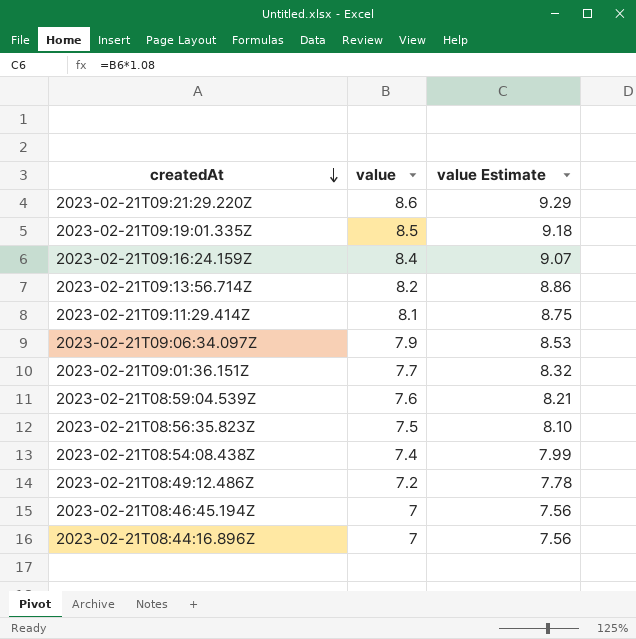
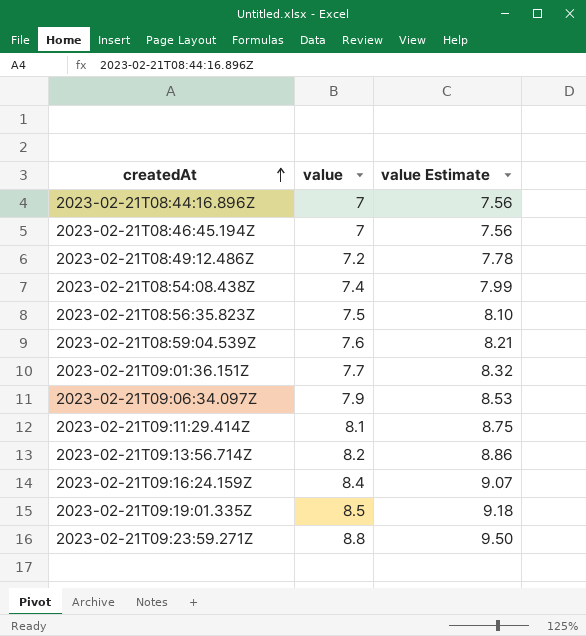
row order: createdAt descending -> createdAt ascending
row 2023-02-21T09:21:29.220Z: 8.6 | 9.29 -> none
row 2023-02-21T09:23:59.271Z: none -> 8.8 | 9.50

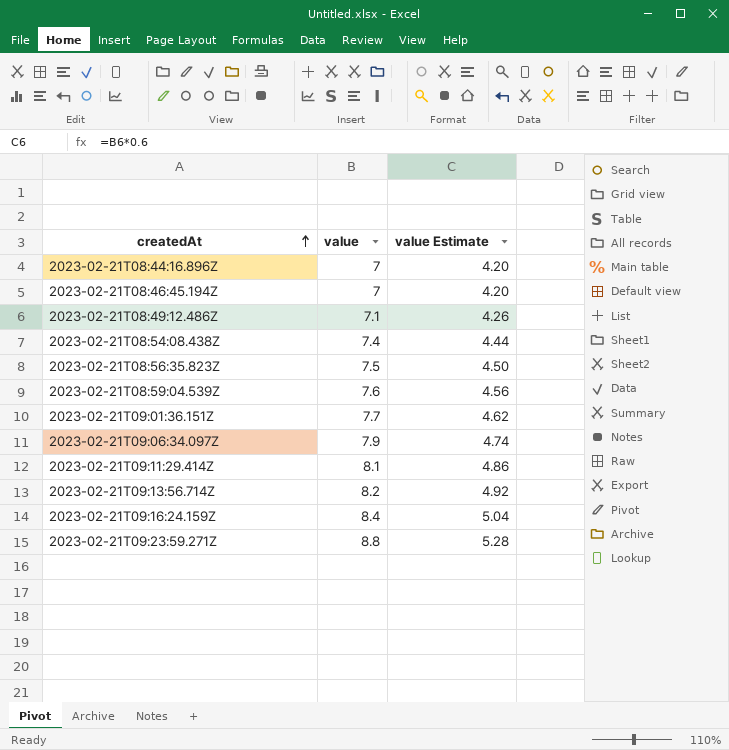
column value Estimate | formula: [value] * 1.08 -> [value] * 0.6
row 2023-02-21T09:19:01.335Z: 8.5 | 9.18 -> none
2023-02-21T08:49:12.486Z | value: 7.2 -> 7.1

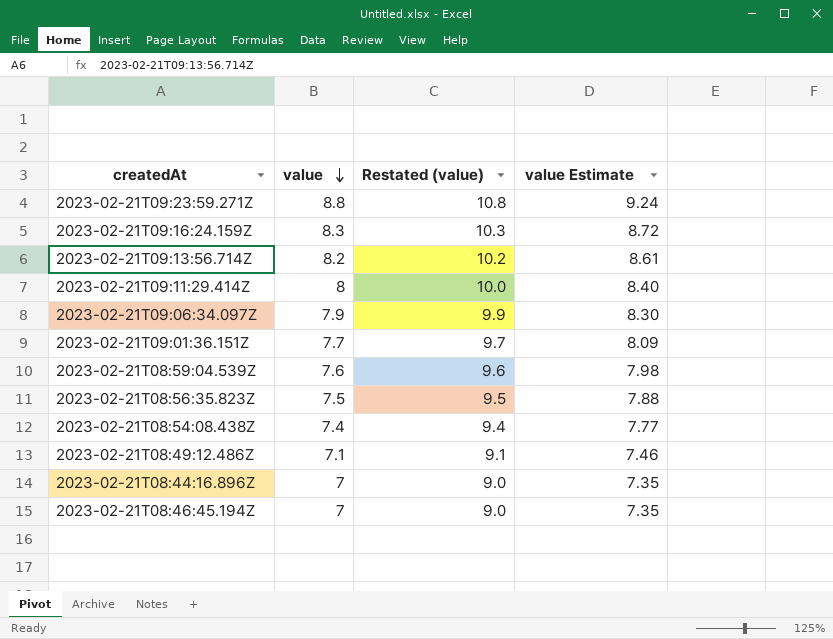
row order: createdAt ascending -> value descending
column Restated (value) | formula: none -> [value] + 2
column value Estimate | formula: [value] * 0.6 -> [value] * 1.05
2023-02-21T09:16:24.159Z | value: 8.4 -> 8.3
2023-02-21T09:11:29.414Z | value: 8.1 -> 8

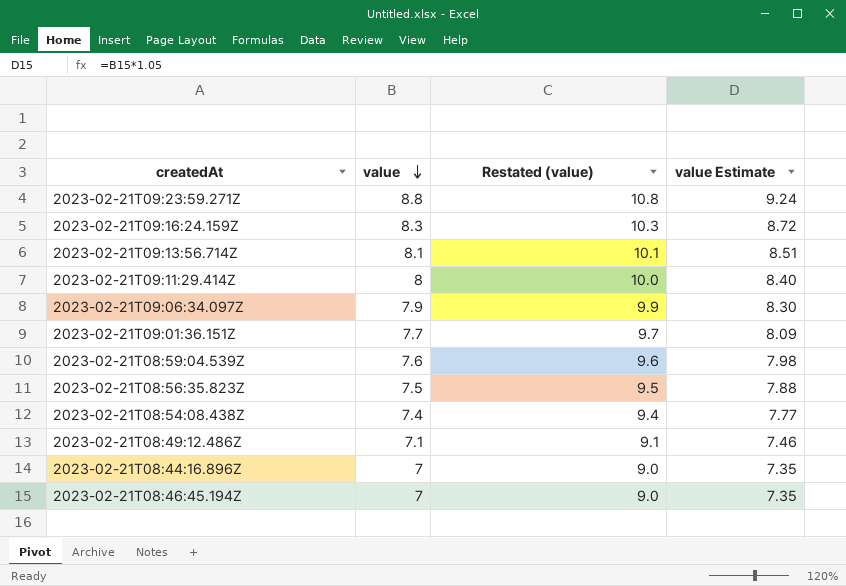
2023-02-21T09:13:56.714Z | value: 8.2 -> 8.1
2023-02-21T09:13:56.714Z | Restated (value): 10.2 -> 10.1
2023-02-21T09:13:56.714Z | value Estimate: 8.61 -> 8.51

